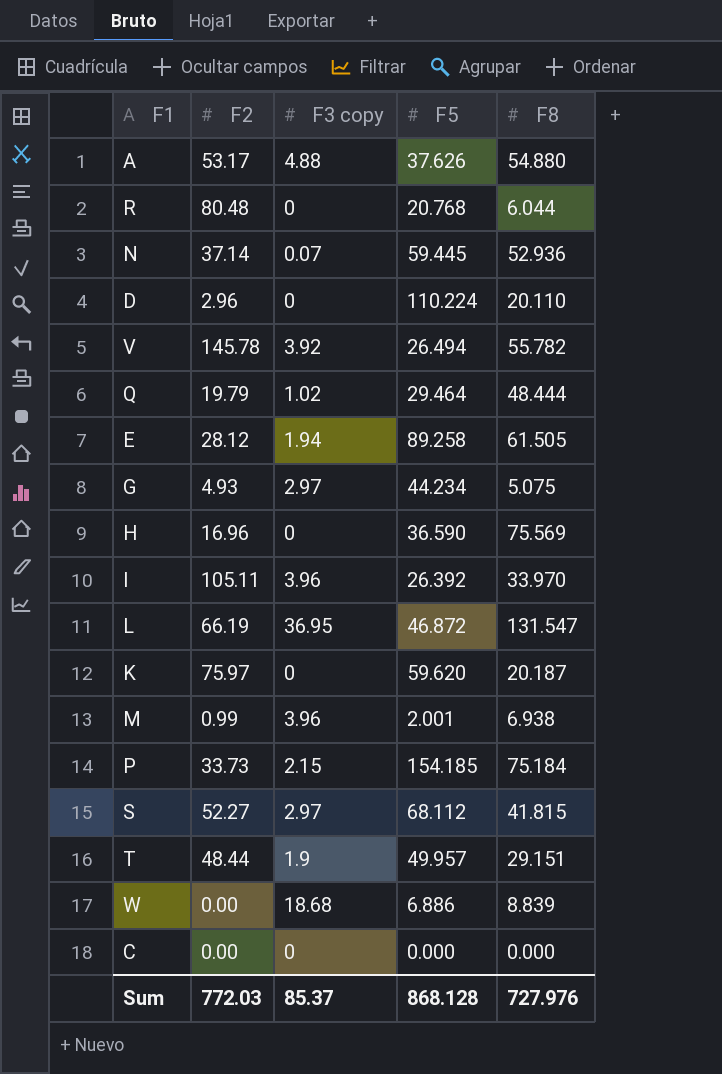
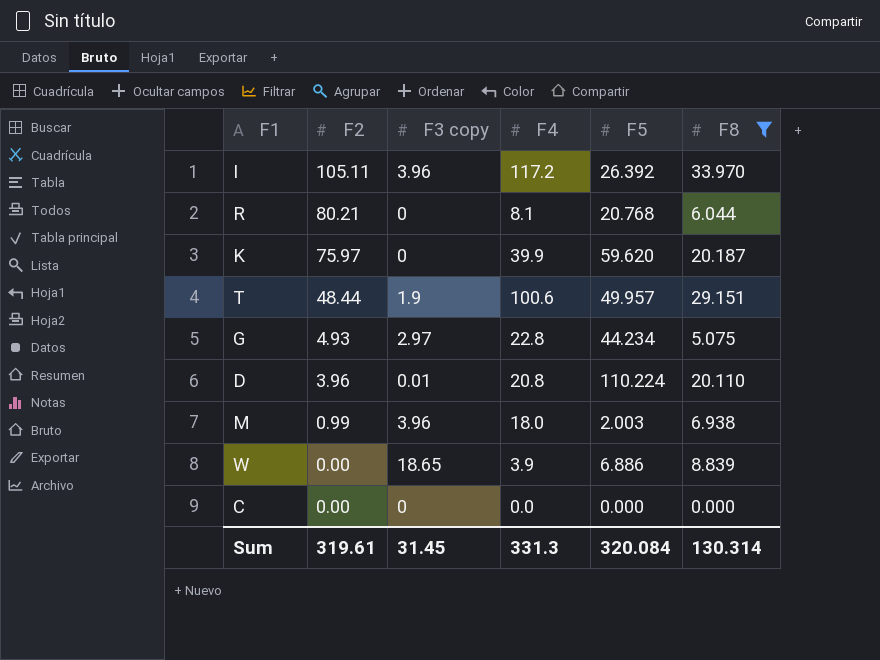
filter: none -> F8 <= 33.970
row order: none -> F2 descending
column F4 | position: none -> 4
R | F2: 80.48 -> 80.21
D | F2: 2.96 -> 3.96
D | F3 copy: 0 -> 0.01
M | F5: 2.001 -> 2.003
W | F3 copy: 18.68 -> 18.65
Sum | F2: 772.03 -> 319.61
Sum | F3 copy: 85.37 -> 31.45
Sum | F5: 868.128 -> 320.084
Sum | F8: 727.976 -> 130.314

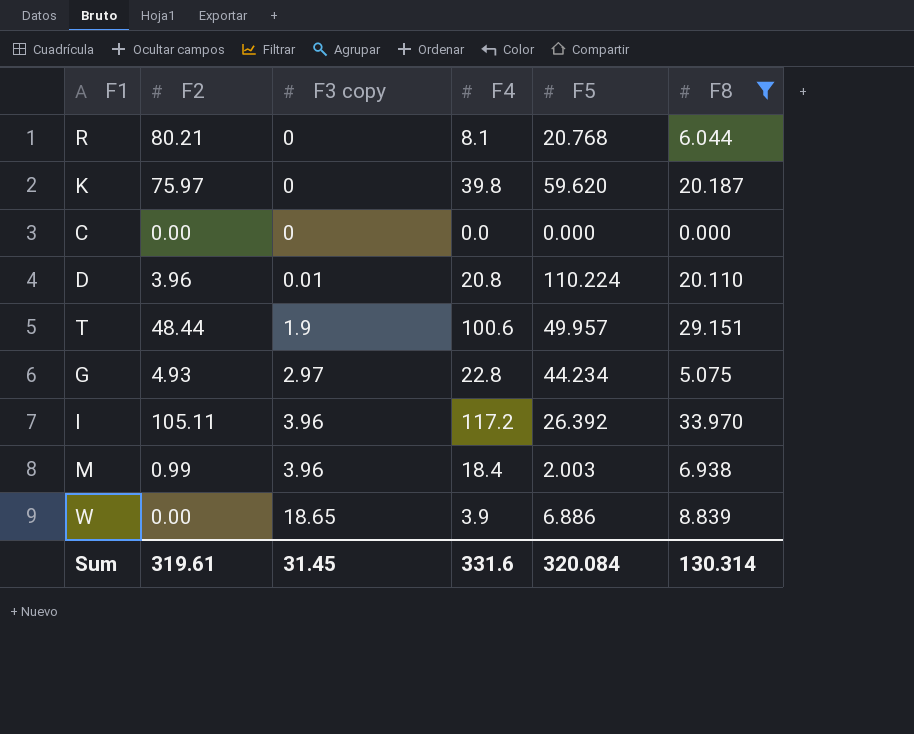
row order: F2 descending -> F3 copy ascending
K | F4: 39.9 -> 39.8
M | F4: 18.0 -> 18.4
Sum | F4: 331.3 -> 331.6

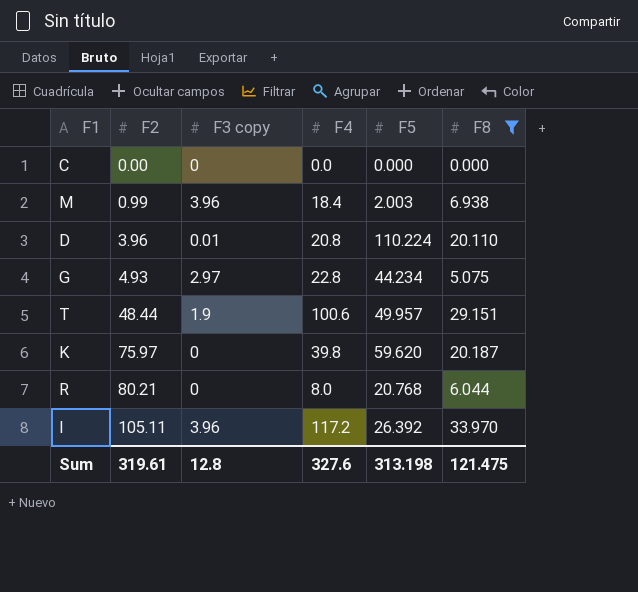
row order: F3 copy ascending -> F2 ascending
row W: 0.00 | 18.65 | 3.9 | 6.886 | 8.839 -> none
R | F4: 8.1 -> 8.0
Sum | F3 copy: 31.45 -> 12.8
Sum | F4: 331.6 -> 327.6
Sum | F5: 320.084 -> 313.198
Sum | F8: 130.314 -> 121.475

